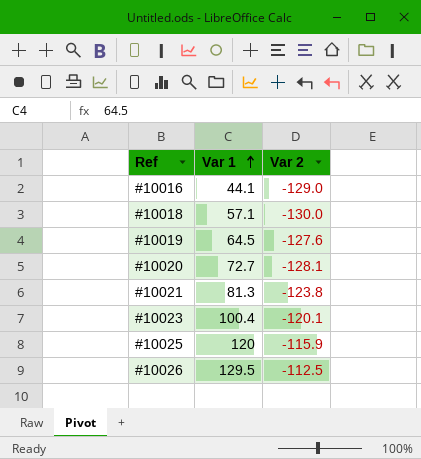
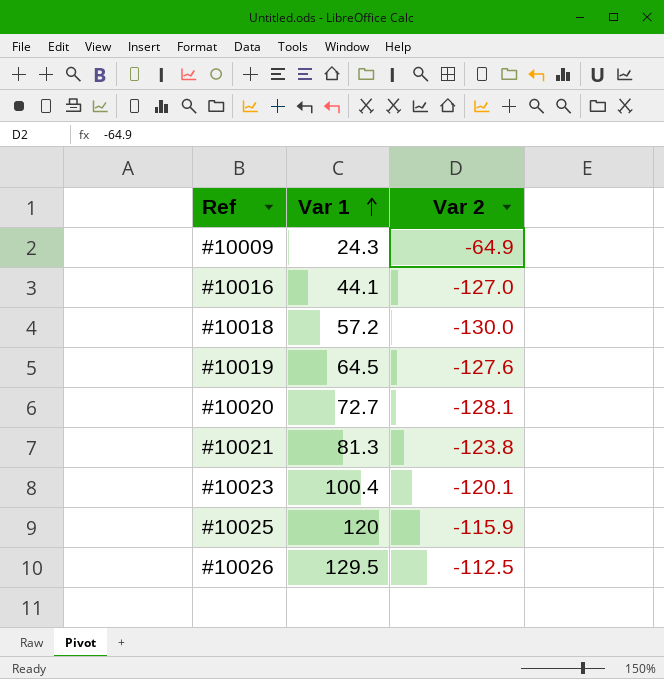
row #10009: none -> 24.3 | -64.9
#10016 | Var 2: -129.0 -> -127.0
#10018 | Var 1: 57.1 -> 57.2

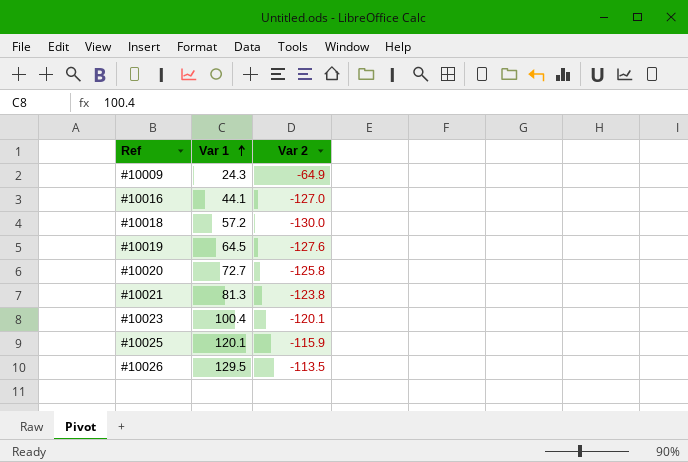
#10020 | Var 2: -128.1 -> -125.8
#10025 | Var 1: 120 -> 120.1
#10026 | Var 2: -112.5 -> -113.5

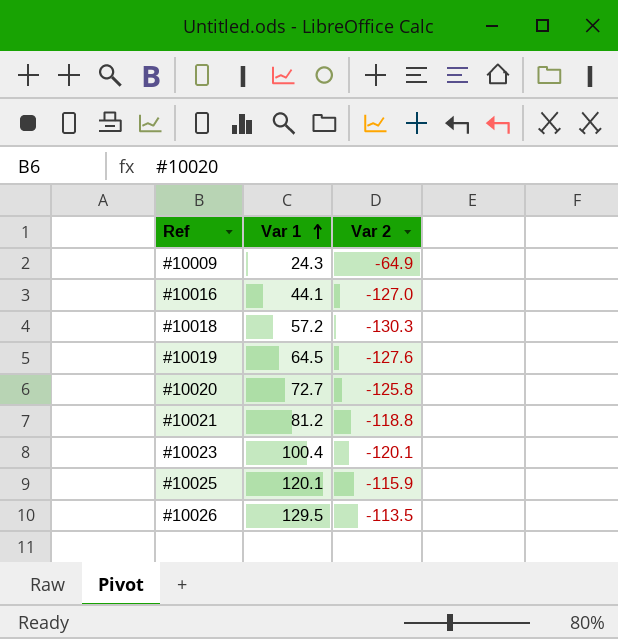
#10018 | Var 2: -130.0 -> -130.3
#10021 | Var 1: 81.3 -> 81.2
#10021 | Var 2: -123.8 -> -118.8

